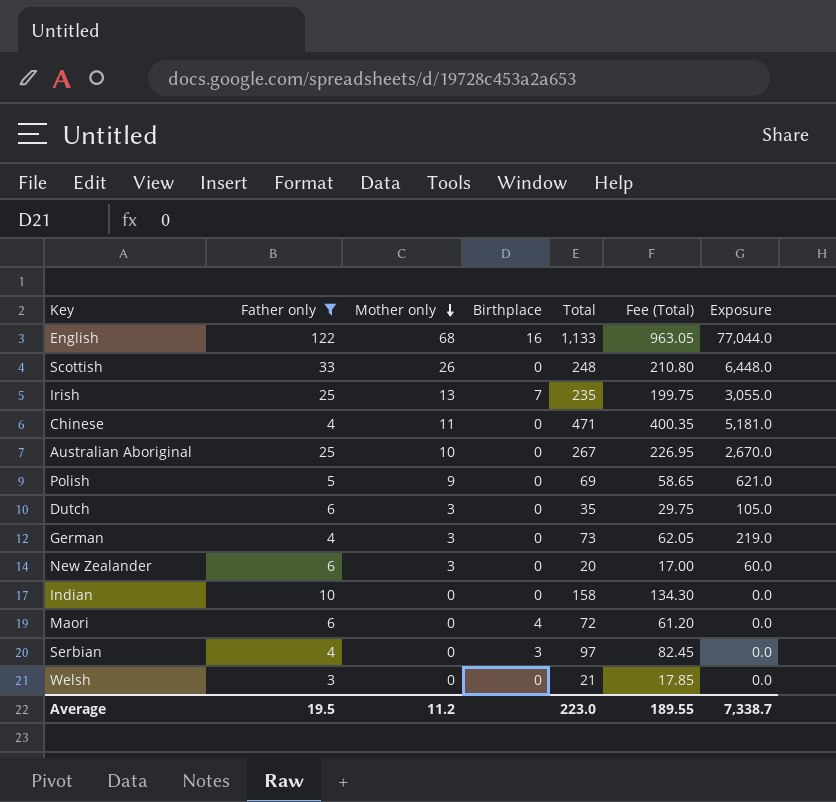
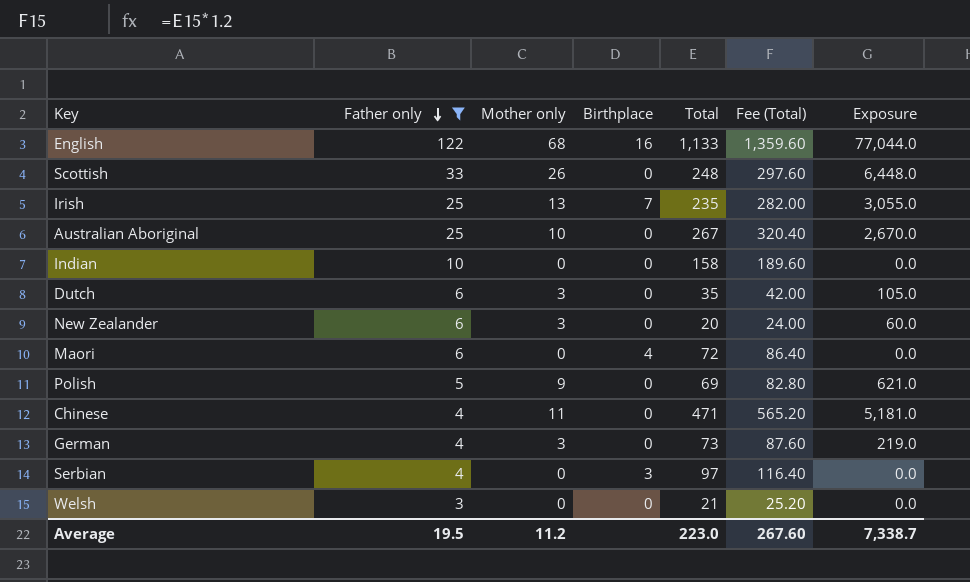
row order: Mother only descending -> Father only descending
column Fee (Total) | formula: [Total] * 0.85 -> [Total] * 1.2
Average | Fee (Total): 189.55 -> 267.60

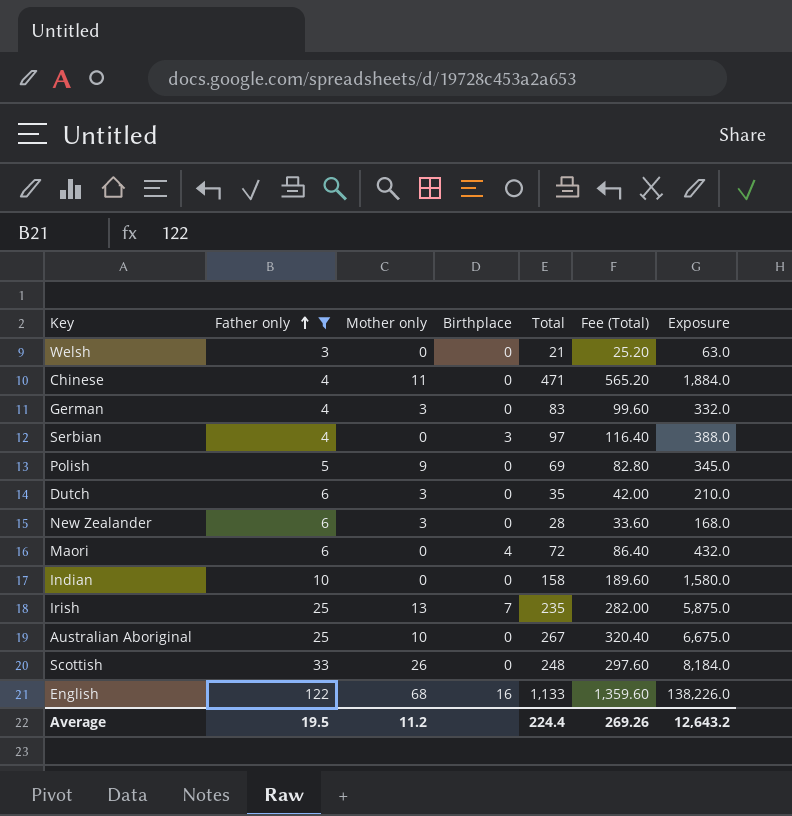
row order: Father only descending -> Father only ascending
column Exposure | formula: [Mother only] * [Total] -> [Father only] * [Total]
German | Total: 73 -> 83
German | Fee (Total): 87.60 -> 99.60
New Zealander | Total: 20 -> 28
New Zealander | Fee (Total): 24.00 -> 33.60
Average | Total: 223.0 -> 224.4
Average | Fee (Total): 267.60 -> 269.26
Average | Exposure: 7,338.7 -> 12,643.2

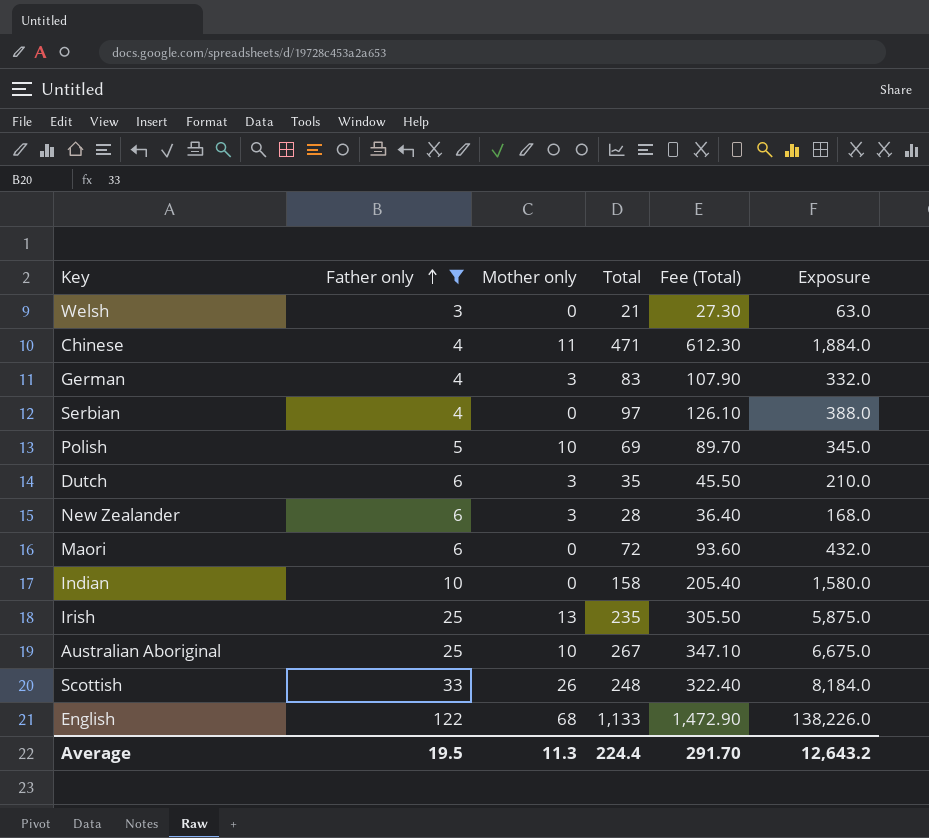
column Birthplace | position: 4 -> none
column Fee (Total) | formula: [Total] * 1.2 -> [Total] * 1.3
Polish | Mother only: 9 -> 10
Average | Mother only: 11.2 -> 11.3
Average | Fee (Total): 269.26 -> 291.70

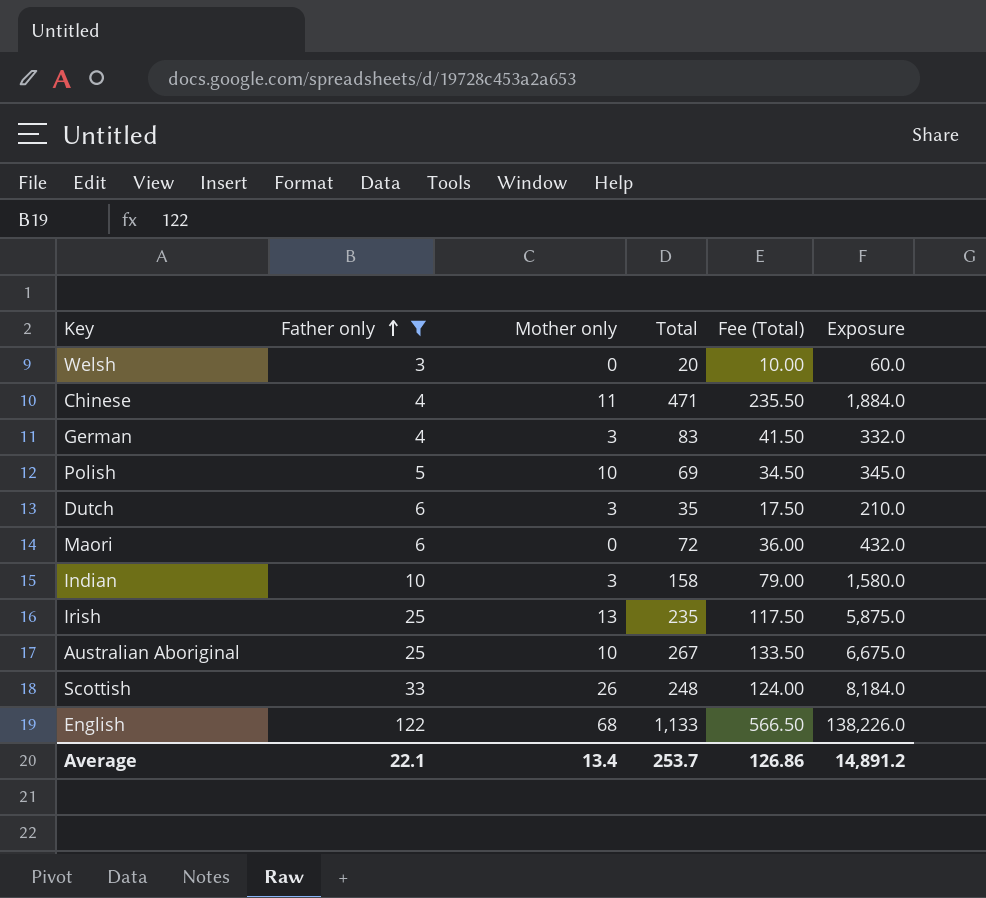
column Fee (Total) | formula: [Total] * 1.3 -> [Total] * 0.5
row Serbian: 4 | 0 | 97 | 126.10 | 388.0 -> none
row New Zealander: 6 | 3 | 28 | 36.40 | 168.0 -> none
Welsh | Total: 21 -> 20
Welsh | Exposure: 63.0 -> 60.0
Indian | Mother only: 0 -> 3
Average | Father only: 19.5 -> 22.1
Average | Mother only: 11.3 -> 13.4
Average | Total: 224.4 -> 253.7
Average | Fee (Total): 291.70 -> 126.86
Average | Exposure: 12,643.2 -> 14,891.2

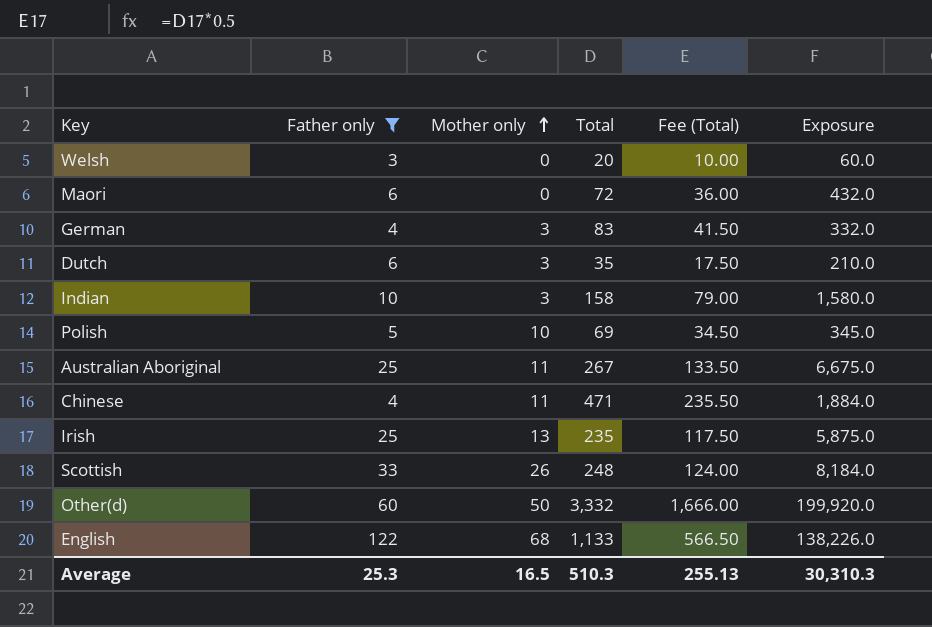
row order: Father only ascending -> Mother only ascending
Australian Aboriginal | Mother only: 10 -> 11
row Other(d): none -> 60 | 50 | 3,332 | 1,666.00 | 199,920.0
Average | Father only: 22.1 -> 25.3
Average | Mother only: 13.4 -> 16.5
Average | Total: 253.7 -> 510.3
Average | Fee (Total): 126.86 -> 255.13
Average | Exposure: 14,891.2 -> 30,310.3

